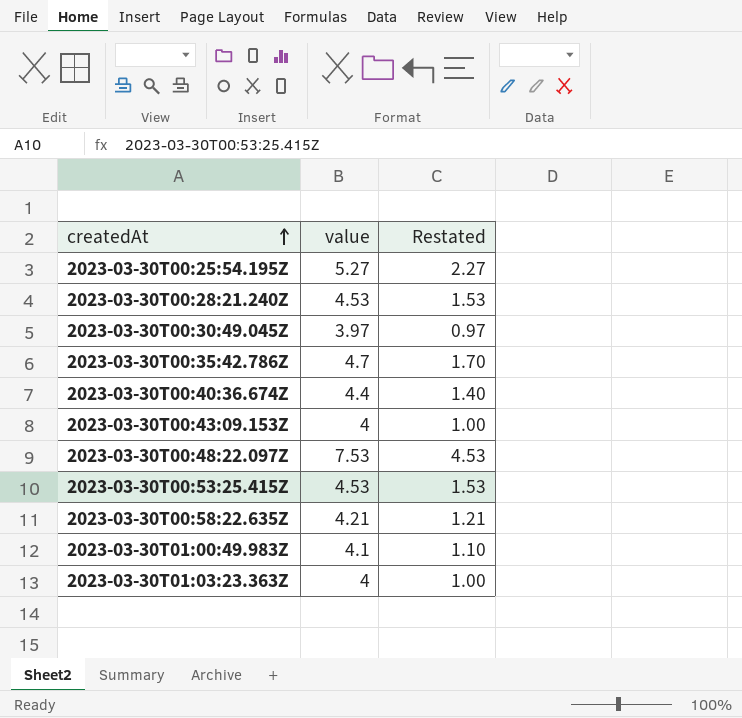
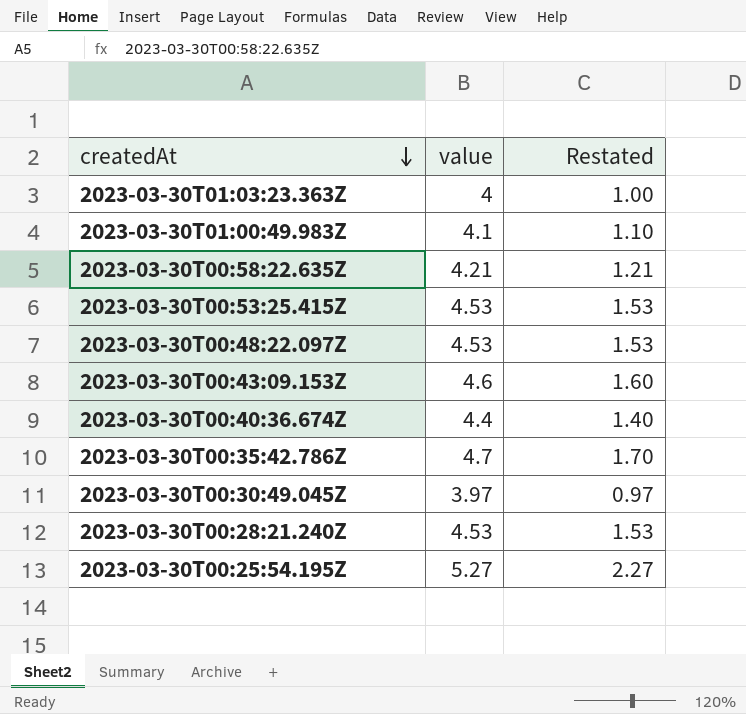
row order: createdAt ascending -> createdAt descending
2023-03-30T00:48:22.097Z | value: 7.53 -> 4.53
2023-03-30T00:48:22.097Z | Restated: 4.53 -> 1.53
2023-03-30T00:43:09.153Z | value: 4 -> 4.6
2023-03-30T00:43:09.153Z | Restated: 1.00 -> 1.60

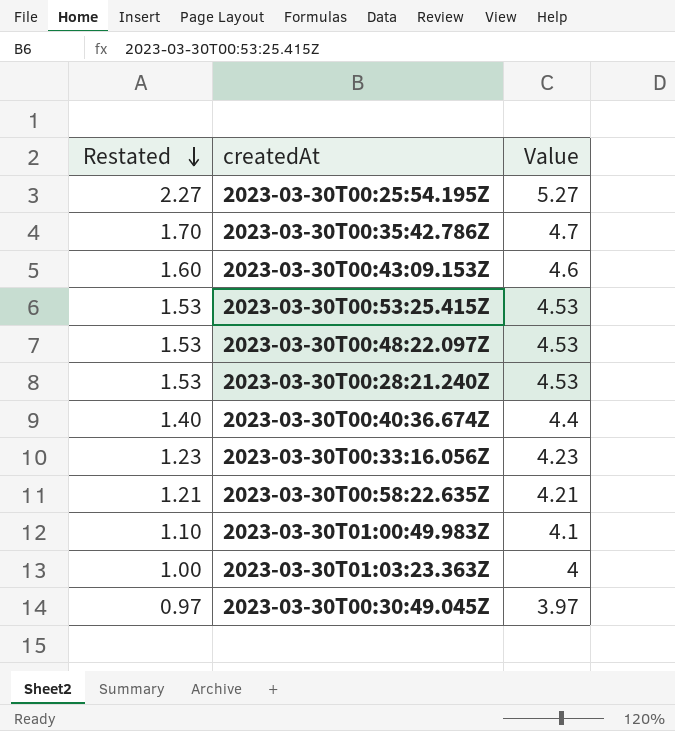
row order: createdAt descending -> Restated descending
column Restated | position: 3 -> 1
column name: value -> Value
row 2023-03-30T00:33:16.056Z: none -> 1.23 | 4.23

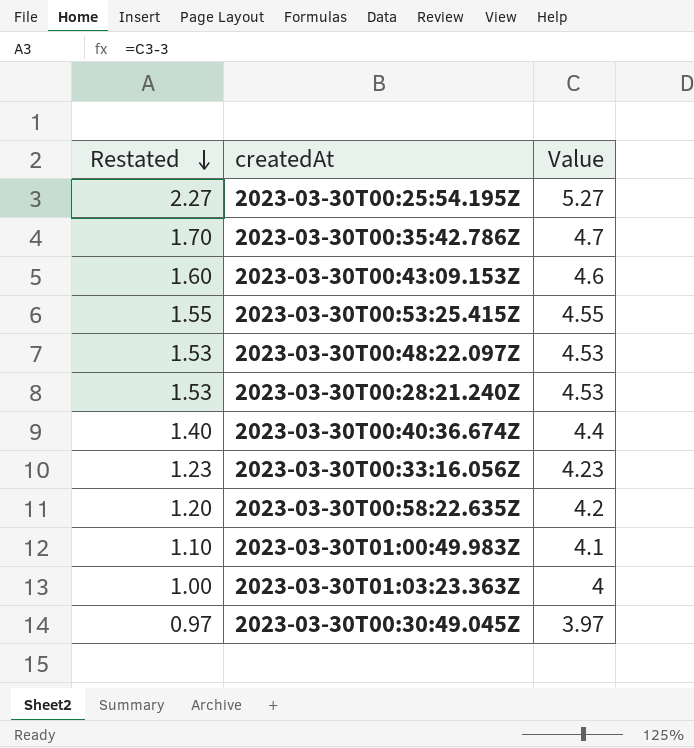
2023-03-30T00:53:25.415Z | Restated: 1.53 -> 1.55
2023-03-30T00:53:25.415Z | Value: 4.53 -> 4.55
2023-03-30T00:58:22.635Z | Restated: 1.21 -> 1.20
2023-03-30T00:58:22.635Z | Value: 4.21 -> 4.2

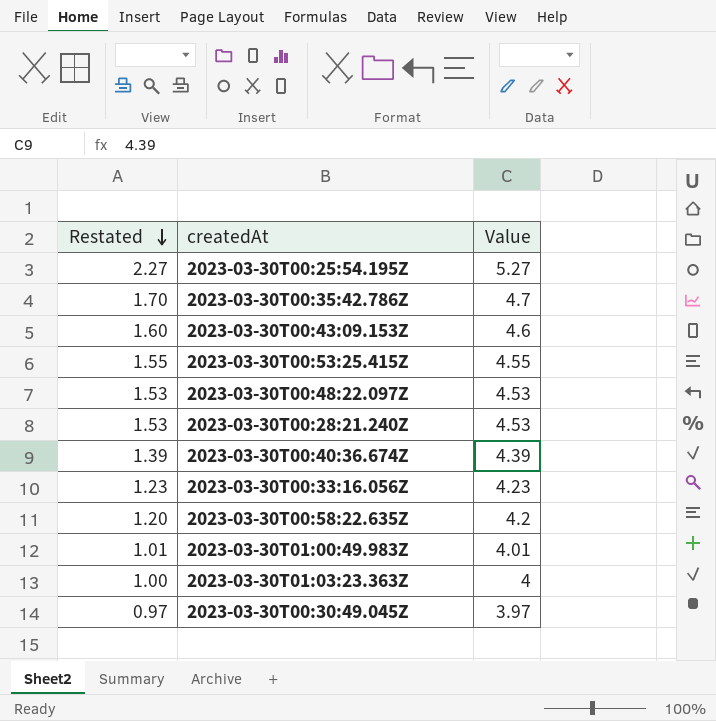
2023-03-30T00:40:36.674Z | Restated: 1.40 -> 1.39
2023-03-30T00:40:36.674Z | Value: 4.4 -> 4.39
2023-03-30T01:00:49.983Z | Restated: 1.10 -> 1.01
2023-03-30T01:00:49.983Z | Value: 4.1 -> 4.01

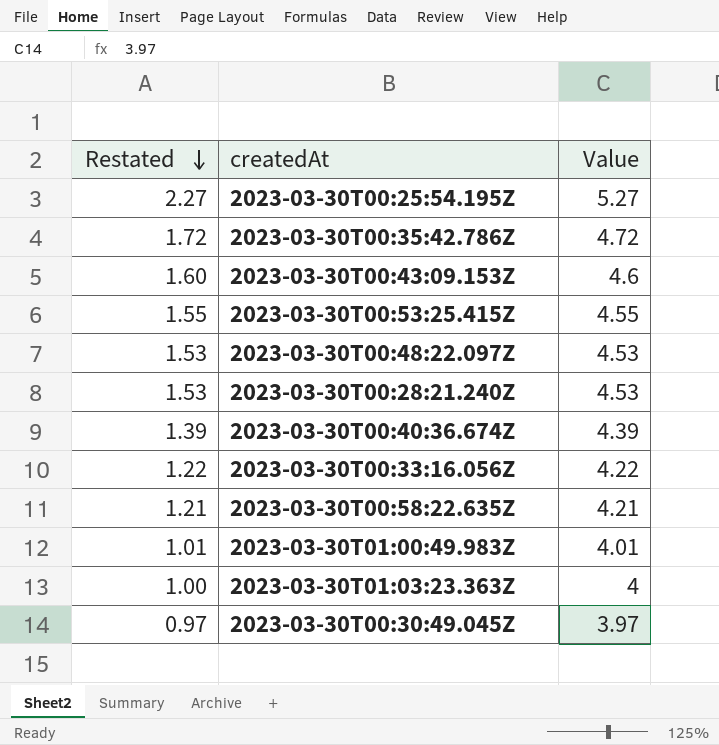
2023-03-30T00:35:42.786Z | Restated: 1.70 -> 1.72
2023-03-30T00:35:42.786Z | Value: 4.7 -> 4.72
2023-03-30T00:33:16.056Z | Restated: 1.23 -> 1.22
2023-03-30T00:33:16.056Z | Value: 4.23 -> 4.22
2023-03-30T00:58:22.635Z | Restated: 1.20 -> 1.21
2023-03-30T00:58:22.635Z | Value: 4.2 -> 4.21

